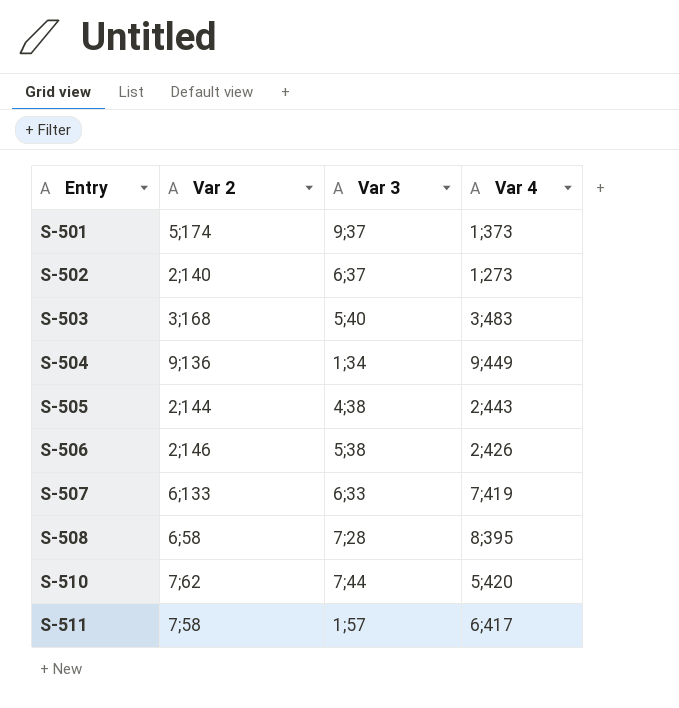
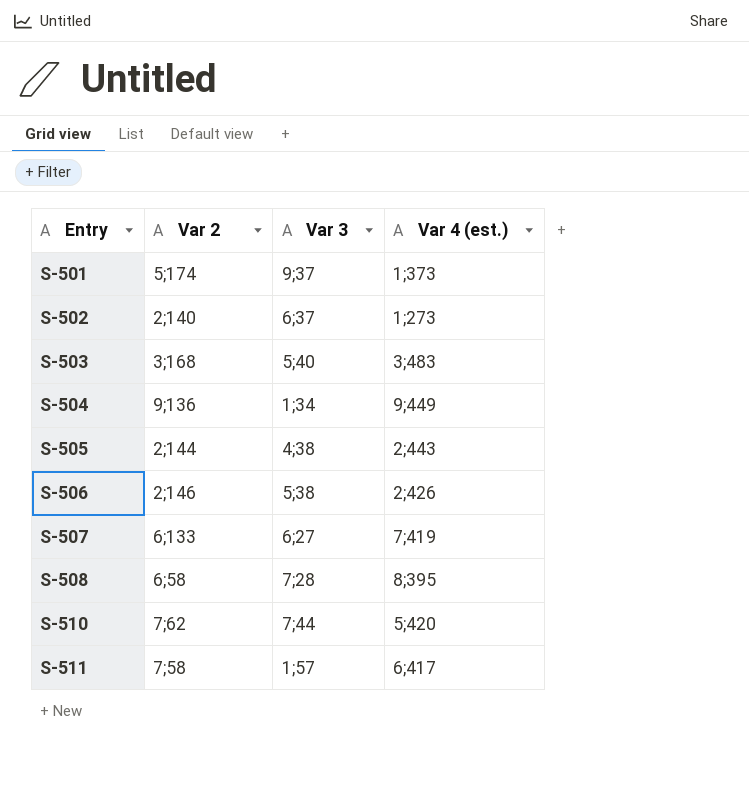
column name: Var 4 -> Var 4 (est.)
S-507 | Var 3: 6;33 -> 6;27

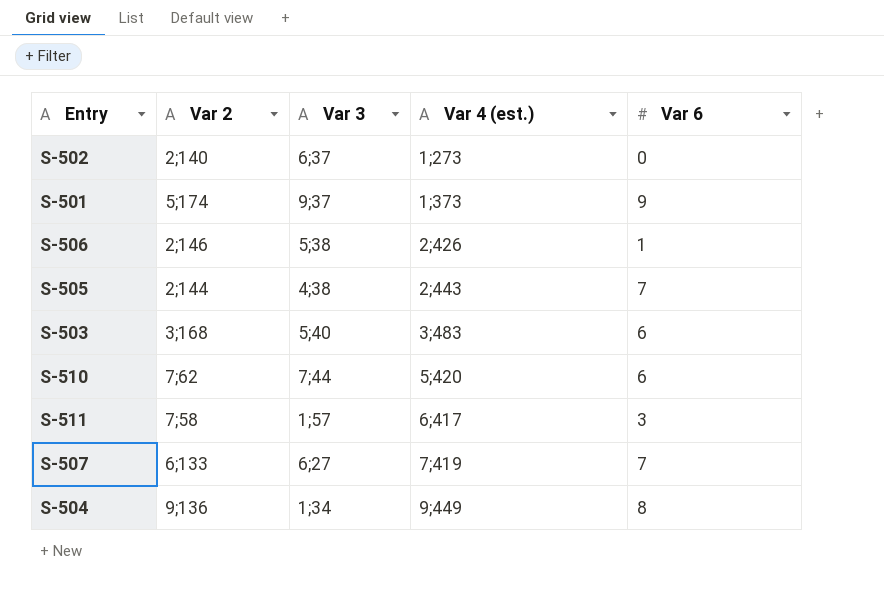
row order: Entry ascending -> Var 4 (est.) ascending
column Var 6 | position: none -> 5
row S-508: 6;58 | 7;28 | 8;395 -> none

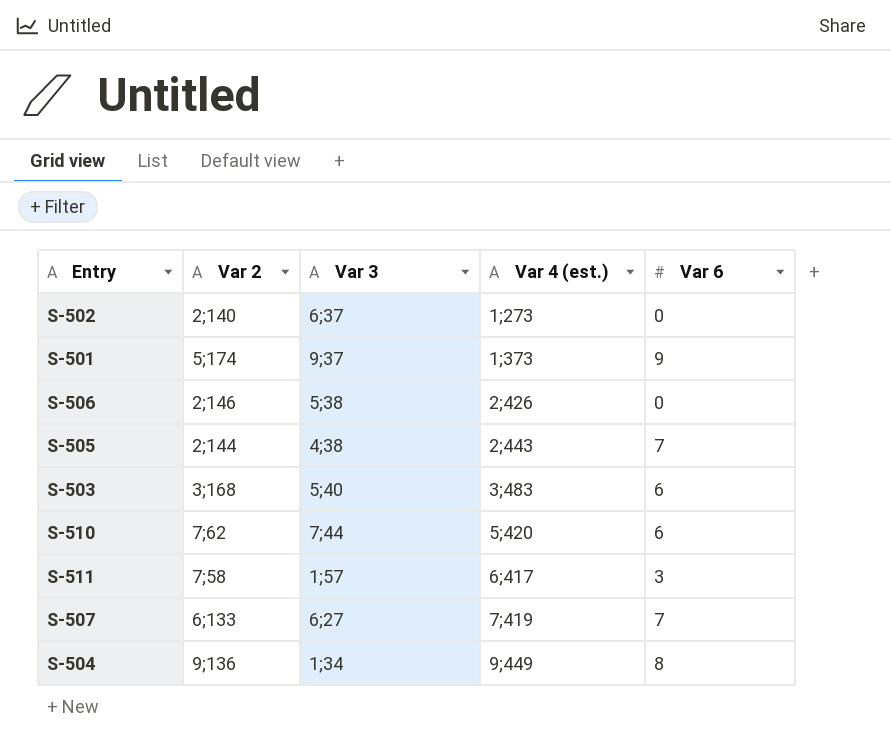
S-506 | Var 6: 1 -> 0

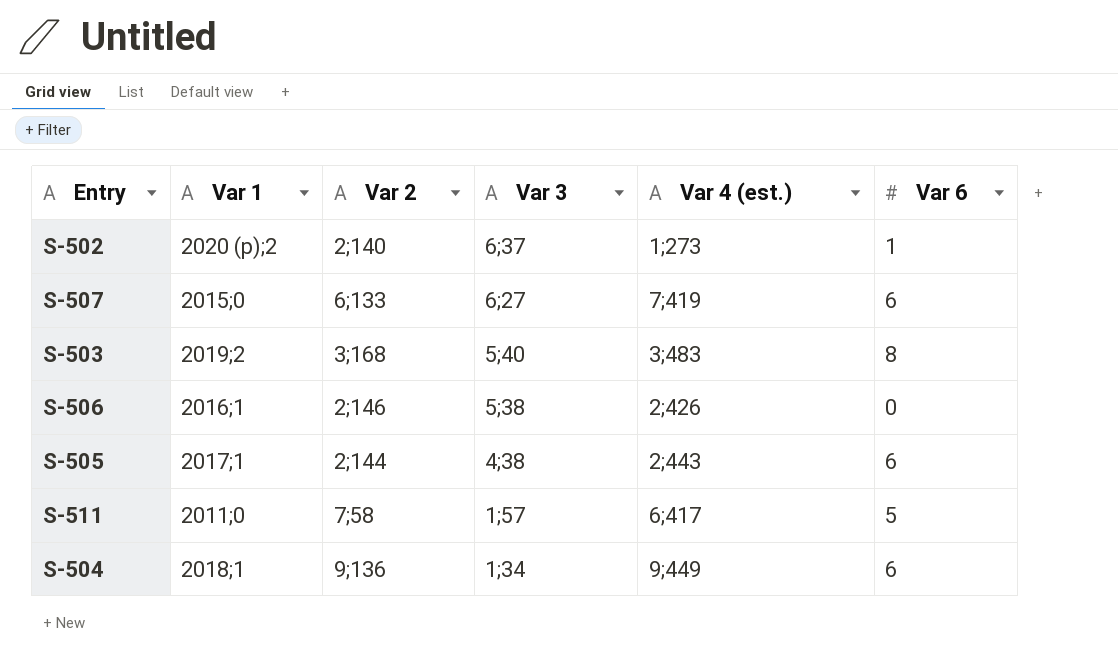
row order: Var 4 (est.) ascending -> Var 3 descending
column Var 1 | position: none -> 2
row S-501: 5;174 | 9;37 | 1;373 | 9 -> none
row S-510: 7;62 | 7;44 | 5;420 | 6 -> none
S-502 | Var 6: 0 -> 1
S-507 | Var 6: 7 -> 6
S-503 | Var 6: 6 -> 8
S-505 | Var 6: 7 -> 6
S-511 | Var 6: 3 -> 5
S-504 | Var 6: 8 -> 6

